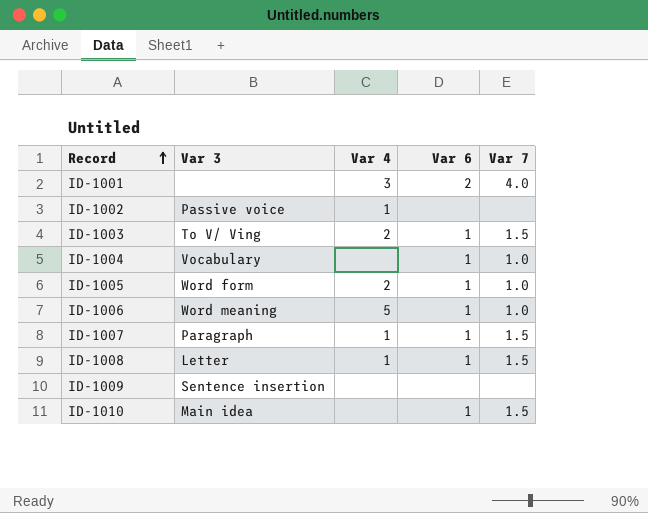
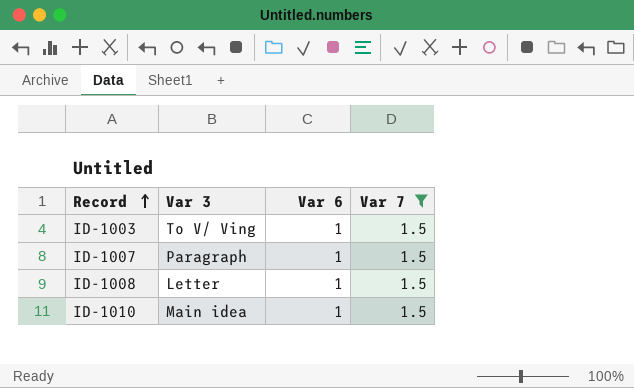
filter: none -> Var 7 = 1.5
column Var 4 | position: 3 -> none

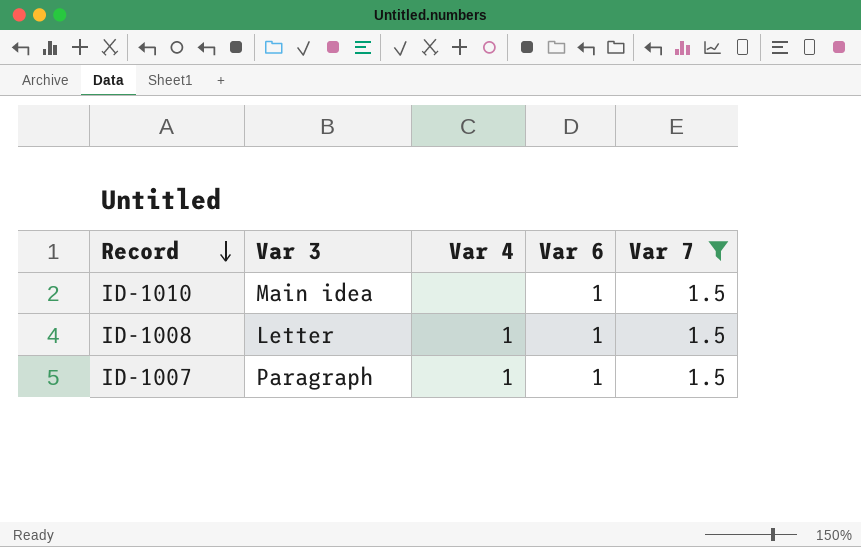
row order: Record ascending -> Record descending
column Var 4 | position: none -> 3
row ID-1003: To V/ Ving | 1 | 1.5 -> none

